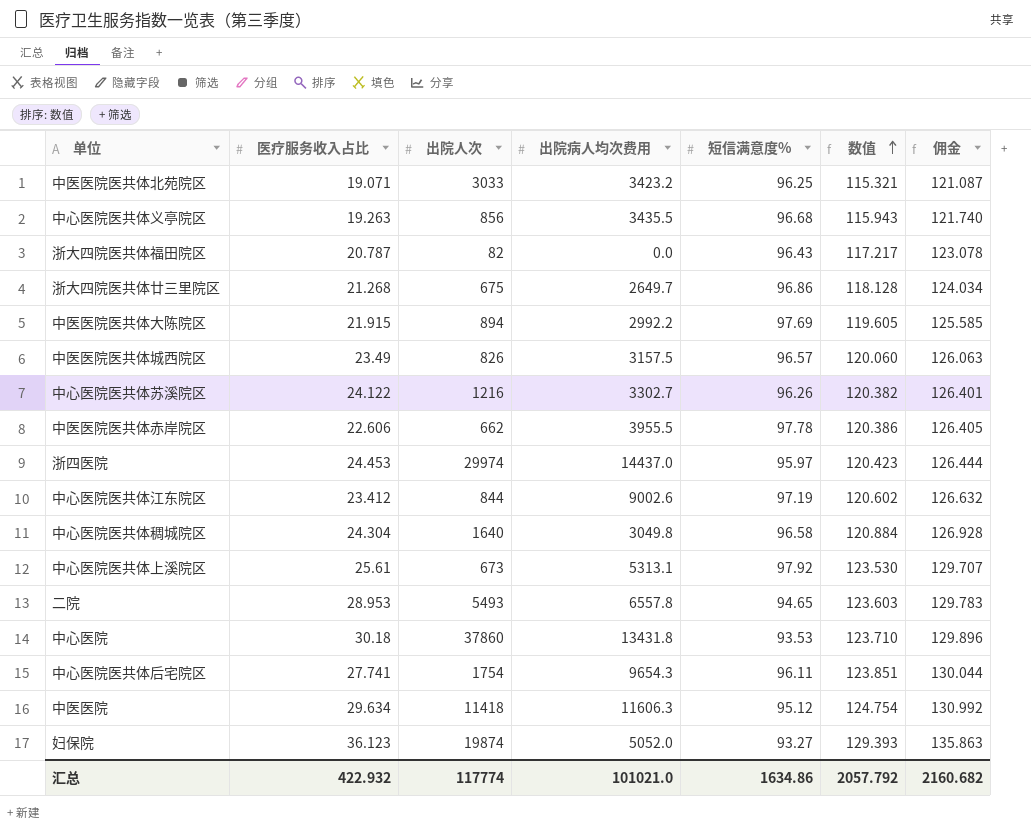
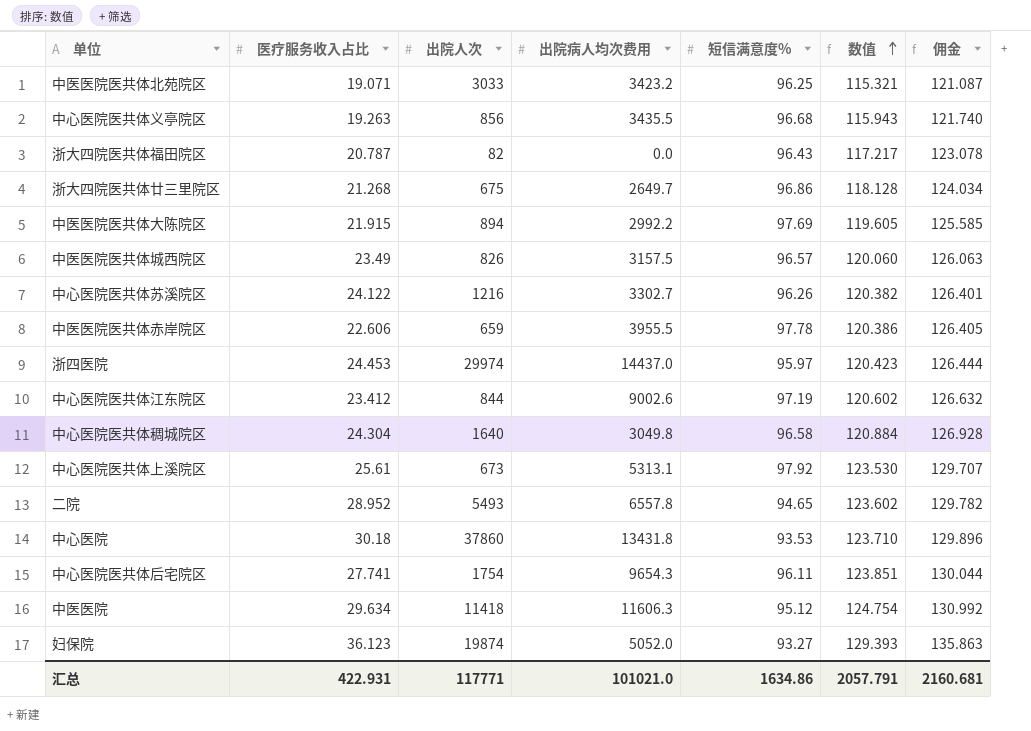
中医医院医共体赤岸院区 | 出院人次: 662 -> 659
二院 | 医疗服务收入占比: 28.953 -> 28.952
二院 | 数值: 123.603 -> 123.602
二院 | 佣金: 129.783 -> 129.782
汇总 | 医疗服务收入占比: 422.932 -> 422.931
汇总 | 出院人次: 117774 -> 117771
汇总 | 数值: 2057.792 -> 2057.791
汇总 | 佣金: 2160.682 -> 2160.681

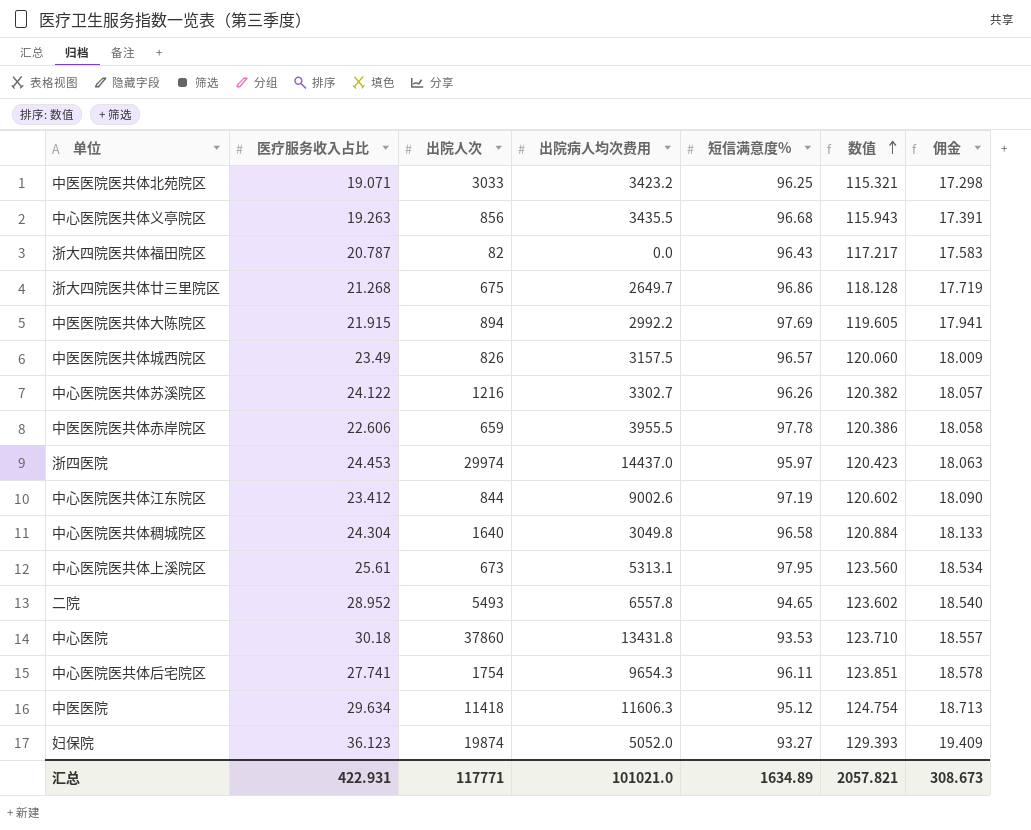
column 佣金 | formula: [数值] * 1.05 -> [数值] * 0.15
中心医院医共体上溪院区 | 短信满意度%: 97.92 -> 97.95
中心医院医共体上溪院区 | 数值: 123.530 -> 123.560
汇总 | 短信满意度%: 1634.86 -> 1634.89
汇总 | 数值: 2057.791 -> 2057.821
汇总 | 佣金: 2160.681 -> 308.673

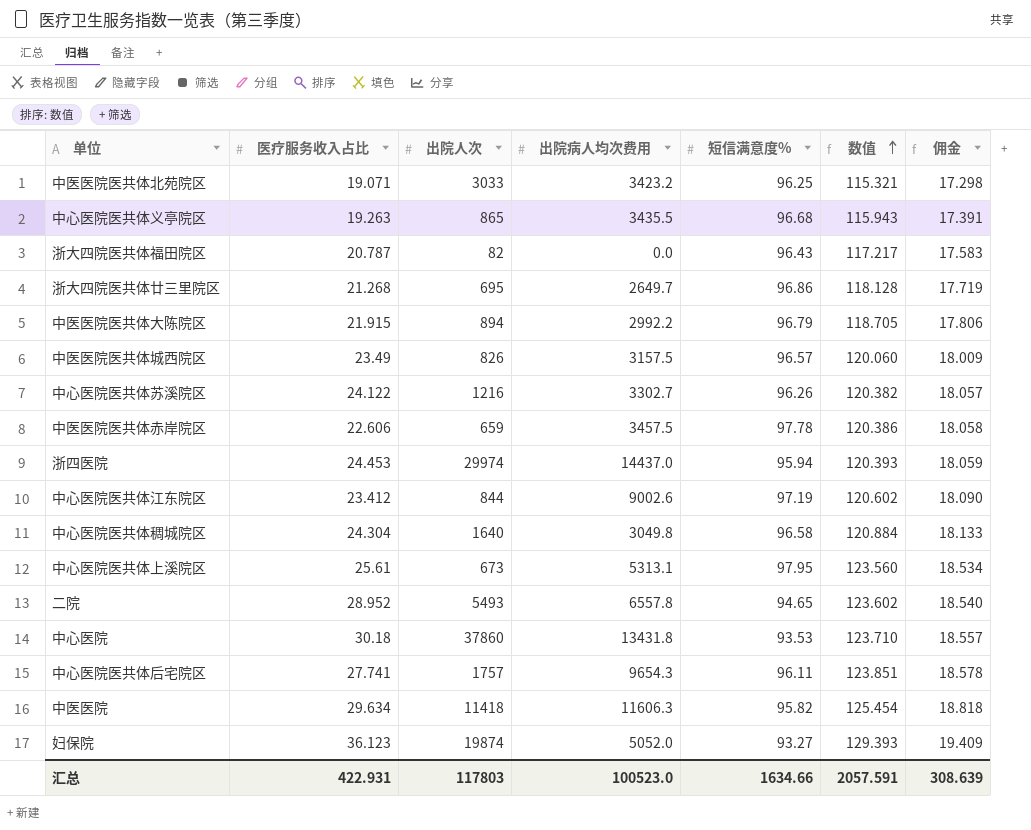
中心医院医共体义亭院区 | 出院人次: 856 -> 865
浙大四院医共体廿三里院区 | 出院人次: 675 -> 695
中医医院医共体大陈院区 | 短信满意度%: 97.69 -> 96.79
中医医院医共体大陈院区 | 数值: 119.605 -> 118.705
中医医院医共体大陈院区 | 佣金: 17.941 -> 17.806
中医医院医共体赤岸院区 | 出院病人均次费用: 3955.5 -> 3457.5
浙四医院 | 短信满意度%: 95.97 -> 95.94
浙四医院 | 数值: 120.423 -> 120.393
浙四医院 | 佣金: 18.063 -> 18.059
中心医院医共体后宅院区 | 出院人次: 1754 -> 1757
中医医院 | 短信满意度%: 95.12 -> 95.82
中医医院 | 数值: 124.754 -> 125.454
中医医院 | 佣金: 18.713 -> 18.818
汇总 | 出院人次: 117771 -> 117803
汇总 | 出院病人均次费用: 101021.0 -> 100523.0
汇总 | 短信满意度%: 1634.89 -> 1634.66
汇总 | 数值: 2057.821 -> 2057.591
汇总 | 佣金: 308.673 -> 308.639

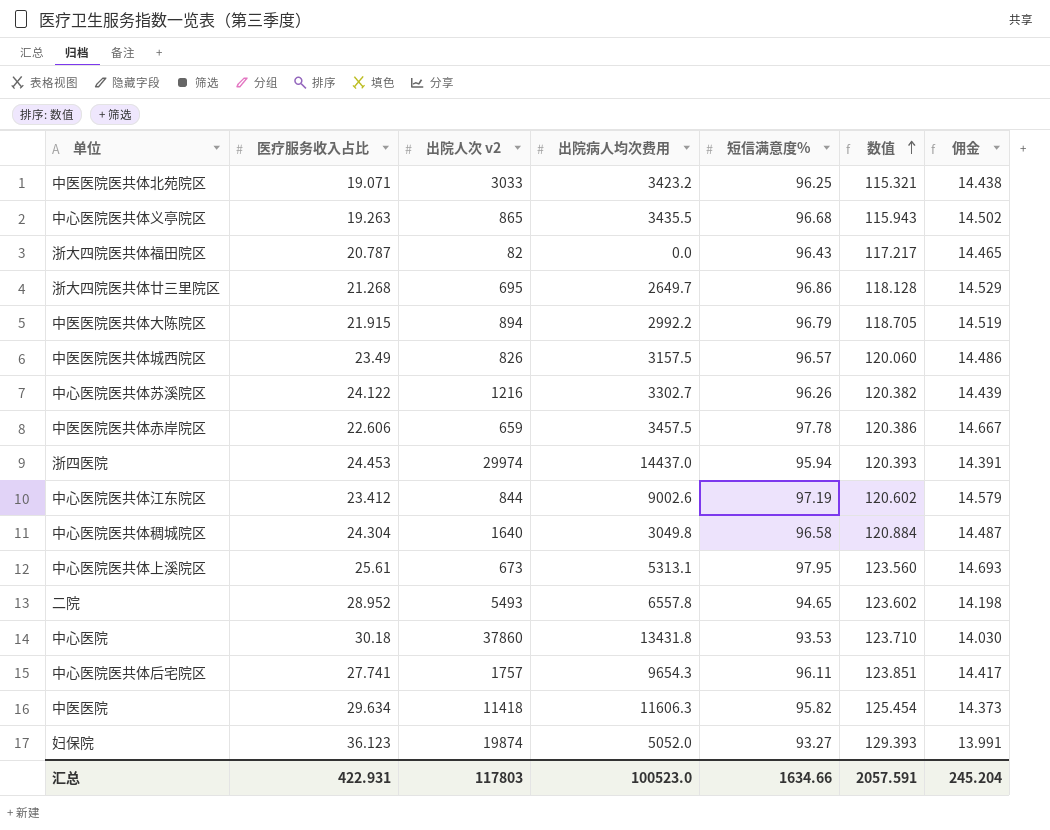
column name: 出院人次 -> 出院人次 v2
column 佣金 | formula: [数值] * 0.15 -> [短信满意度%] * 0.15
汇总 | 佣金: 308.639 -> 245.204

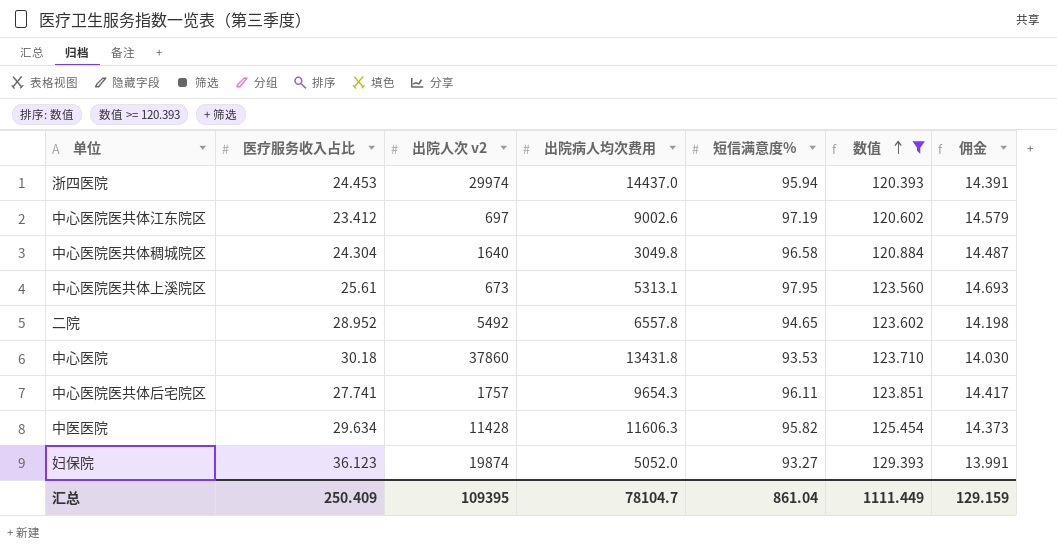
filter: none -> 数值 >= 120.393
中心医院医共体江东院区 | 出院人次 v2: 844 -> 697
二院 | 出院人次 v2: 5493 -> 5492
中医医院 | 出院人次 v2: 11418 -> 11428
汇总 | 医疗服务收入占比: 422.931 -> 250.409
汇总 | 出院人次 v2: 117803 -> 109395
汇总 | 出院病人均次费用: 100523.0 -> 78104.7
汇总 | 短信满意度%: 1634.66 -> 861.04
汇总 | 数值: 2057.591 -> 1111.449
汇总 | 佣金: 245.204 -> 129.159

